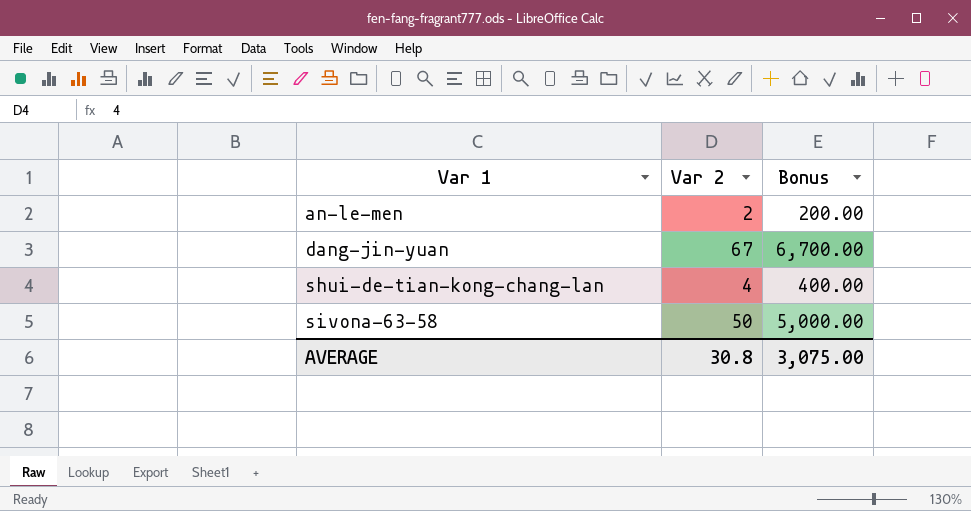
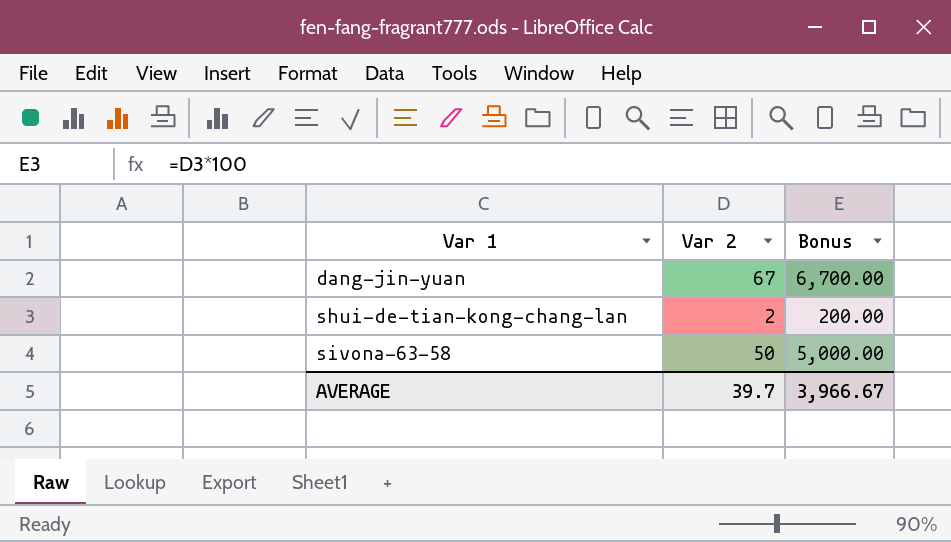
row an-le-men: 2 | 200.00 -> none
shui-de-tian-kong-chang-lan | Var 2: 4 -> 2
shui-de-tian-kong-chang-lan | Bonus: 400.00 -> 200.00
AVERAGE | Var 2: 30.8 -> 39.7
AVERAGE | Bonus: 3,075.00 -> 3,966.67

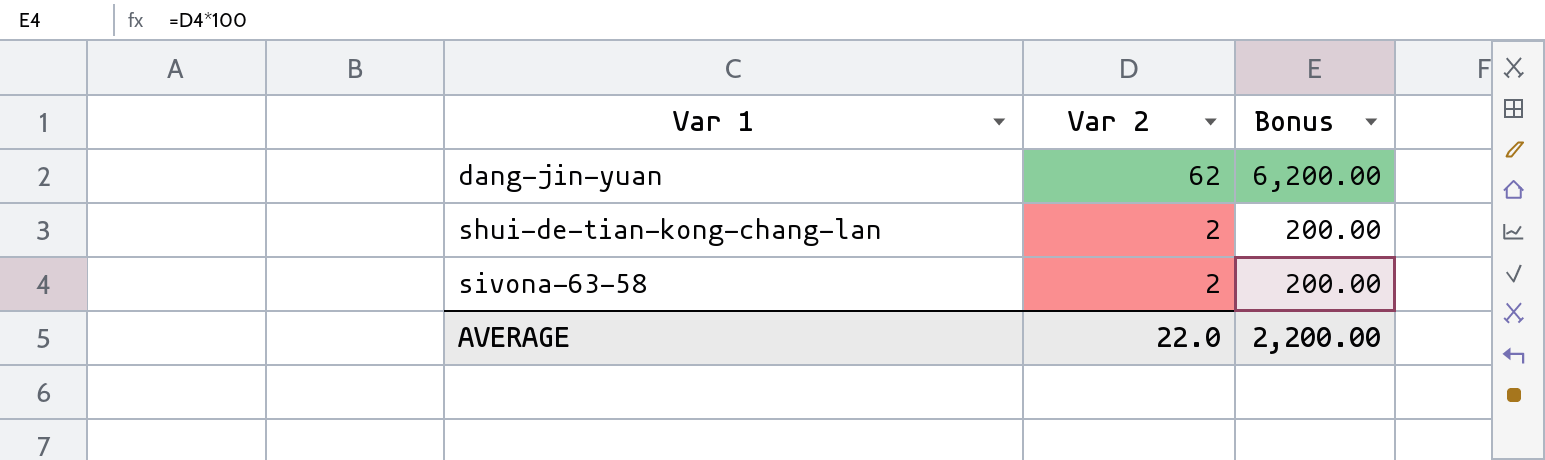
dang-jin-yuan | Var 2: 67 -> 62
dang-jin-yuan | Bonus: 6,700.00 -> 6,200.00
sivona-63-58 | Var 2: 50 -> 2
sivona-63-58 | Bonus: 5,000.00 -> 200.00
AVERAGE | Var 2: 39.7 -> 22.0
AVERAGE | Bonus: 3,966.67 -> 2,200.00

